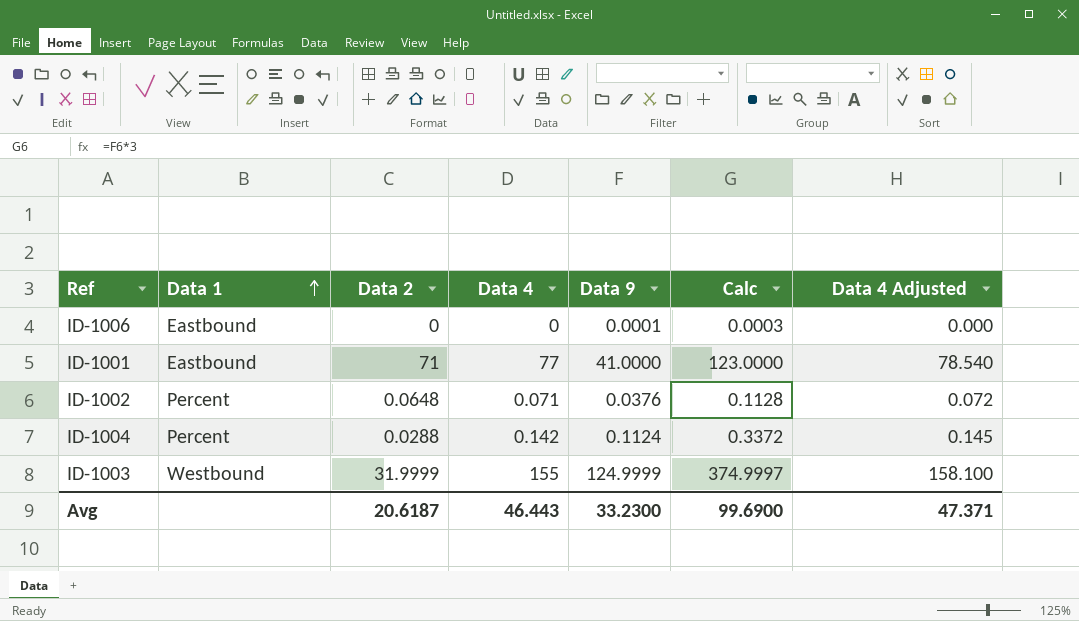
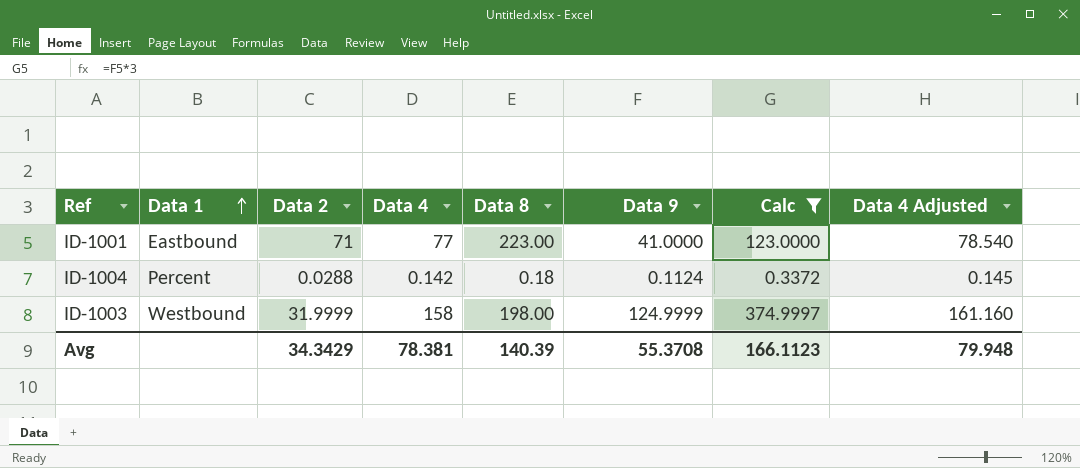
filter: none -> Calc >= 0.3372
column Data 8 | position: none -> 5
ID-1003 | Data 4: 155 -> 158
ID-1003 | Data 4 Adjusted: 158.100 -> 161.160
Avg | Data 2: 20.6187 -> 34.3429
Avg | Data 4: 46.443 -> 78.381
Avg | Data 9: 33.2300 -> 55.3708
Avg | Calc: 99.6900 -> 166.1123
Avg | Data 4 Adjusted: 47.371 -> 79.948

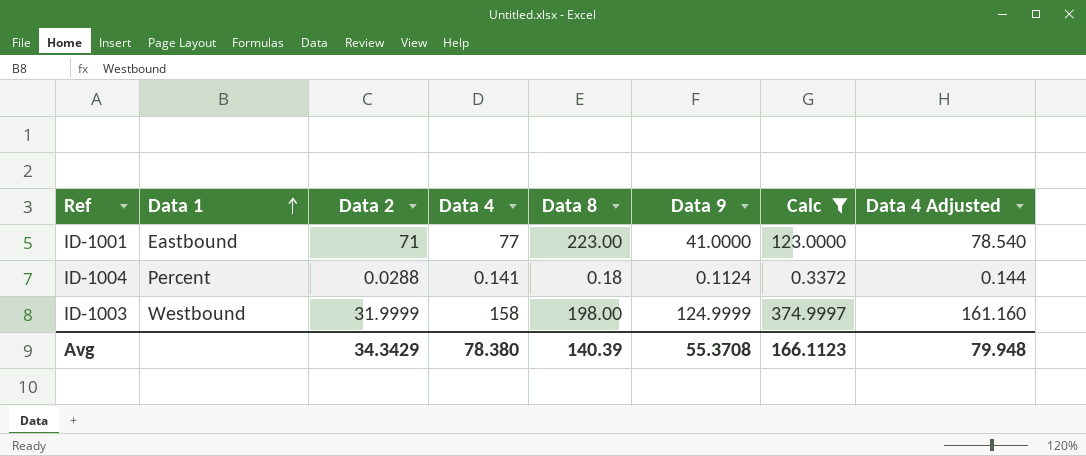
ID-1004 | Data 4: 0.142 -> 0.141
ID-1004 | Data 4 Adjusted: 0.145 -> 0.144
Avg | Data 4: 78.381 -> 78.380

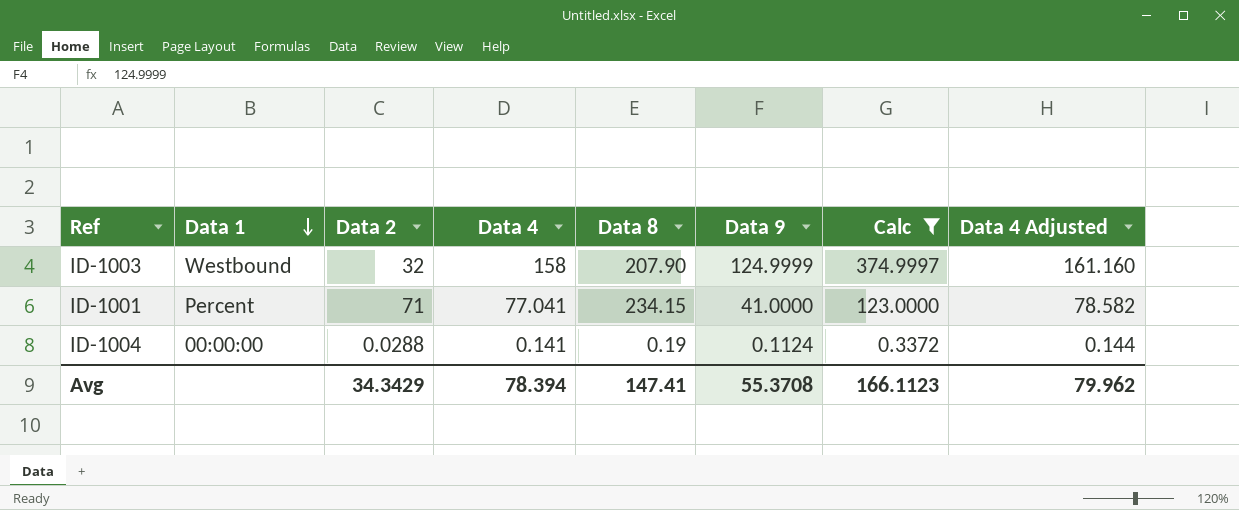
row order: Data 1 ascending -> Data 1 descending
ID-1003 | Data 2: 31.9999 -> 32
ID-1003 | Data 8: 198.00 -> 207.90
ID-1001 | Data 1: Eastbound -> Percent
ID-1001 | Data 4: 77 -> 77.041
ID-1001 | Data 8: 223.00 -> 234.15
ID-1001 | Data 4 Adjusted: 78.540 -> 78.582
ID-1004 | Data 1: Percent -> 00:00:00
ID-1004 | Data 8: 0.18 -> 0.19
Avg | Data 4: 78.380 -> 78.394
Avg | Data 8: 140.39 -> 147.41
Avg | Data 4 Adjusted: 79.948 -> 79.962

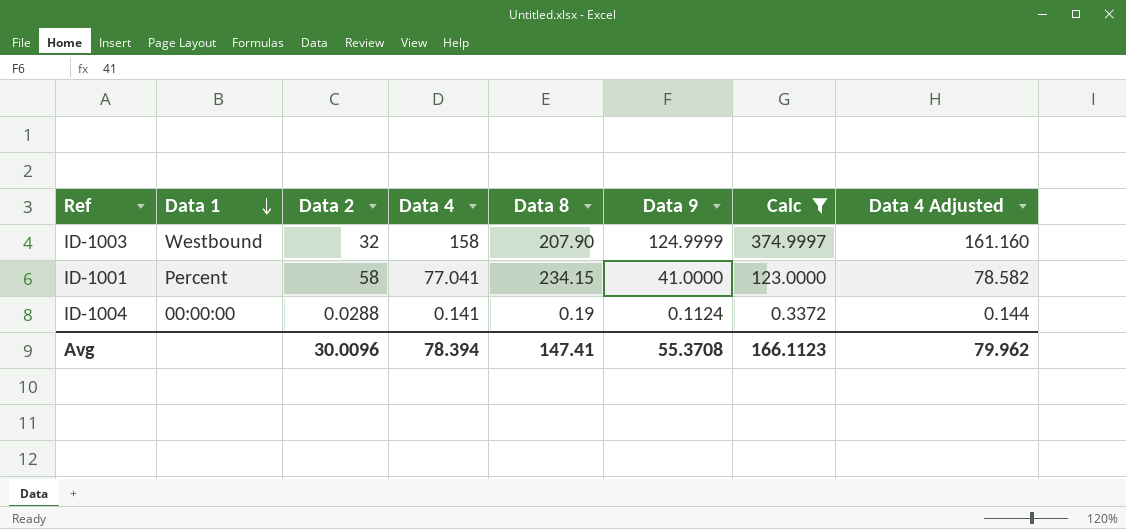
ID-1001 | Data 2: 71 -> 58
Avg | Data 2: 34.3429 -> 30.0096

